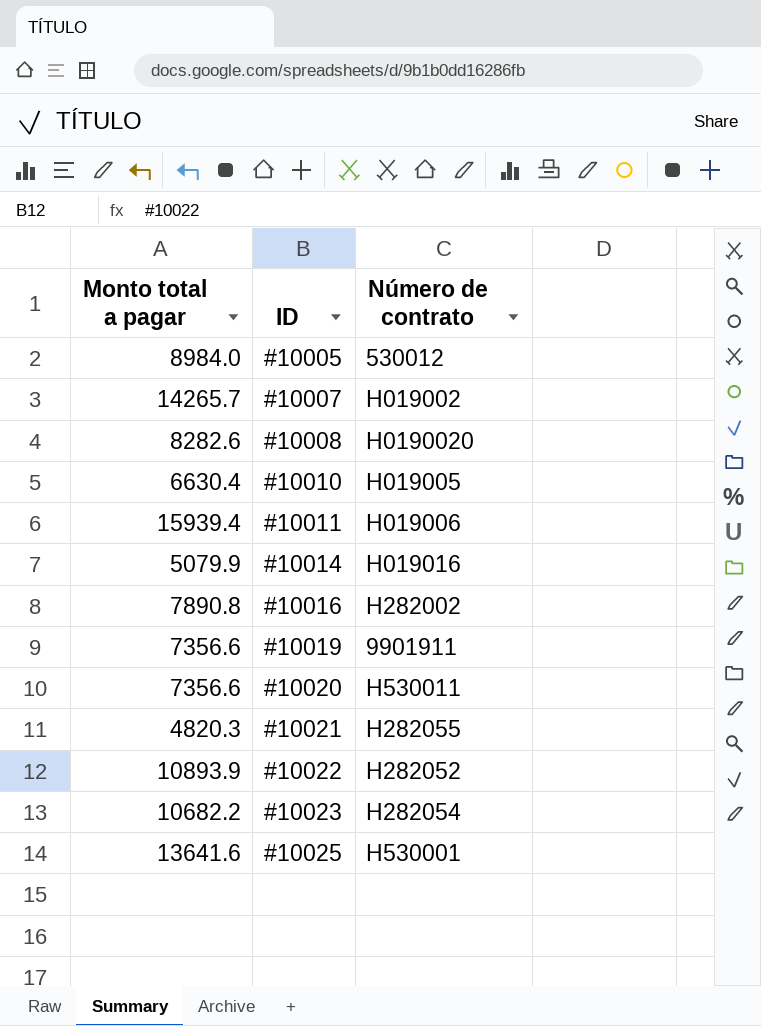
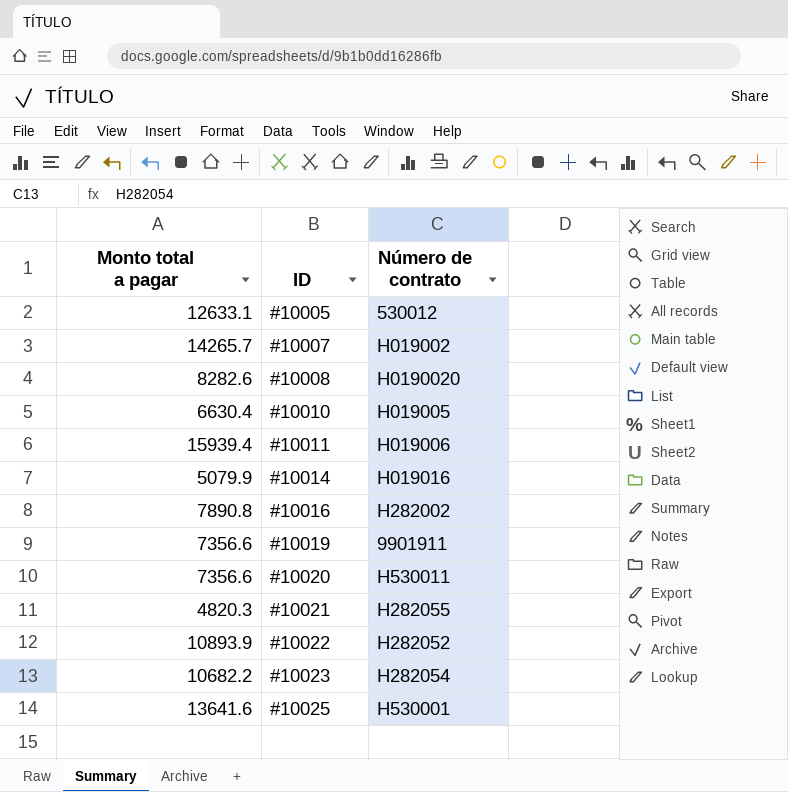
#10005 | Monto total a pagar: 8984.0 -> 12633.1

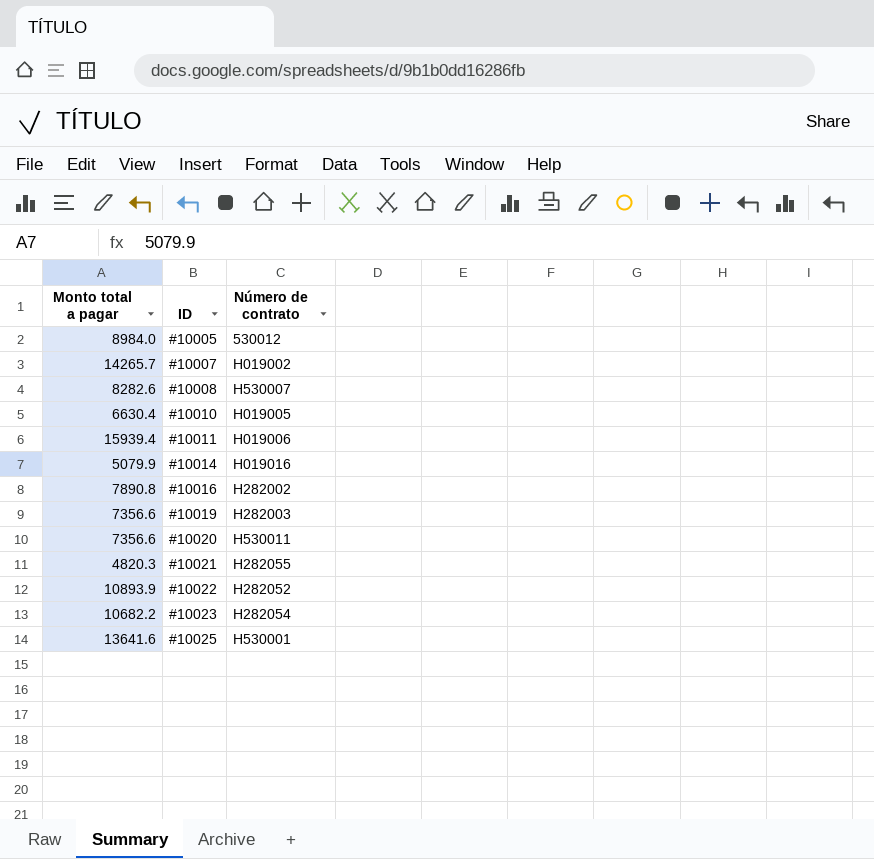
#10005 | Monto total a pagar: 12633.1 -> 8984.0
#10008 | Número de contrato: H0190020 -> H530007
#10019 | Número de contrato: 9901911 -> H282003

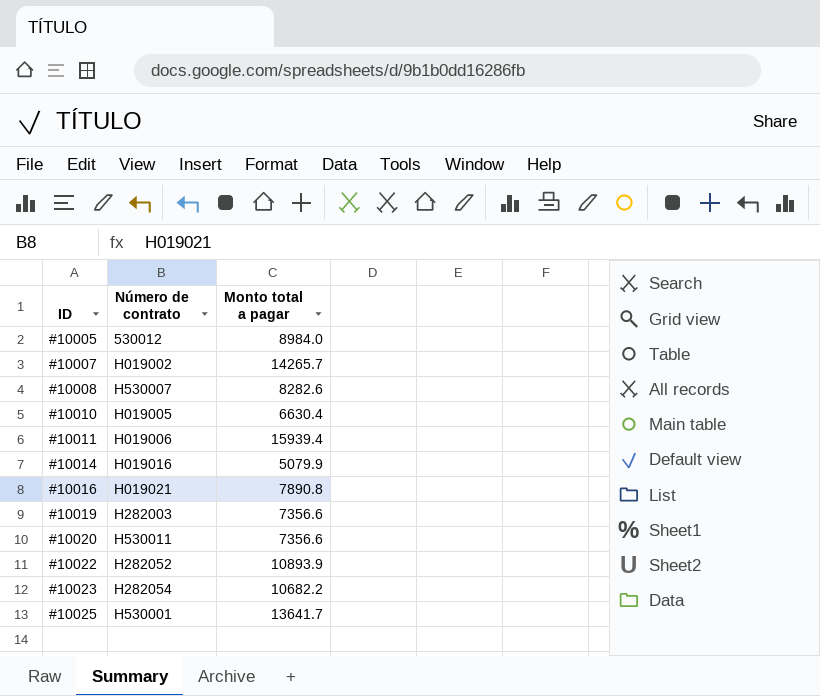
column Monto total a pagar | position: 1 -> 3
row #10021: 4820.3 | H282055 -> none
#10016 | Número de contrato: H282002 -> H019021
#10025 | Monto total a pagar: 13641.6 -> 13641.7

